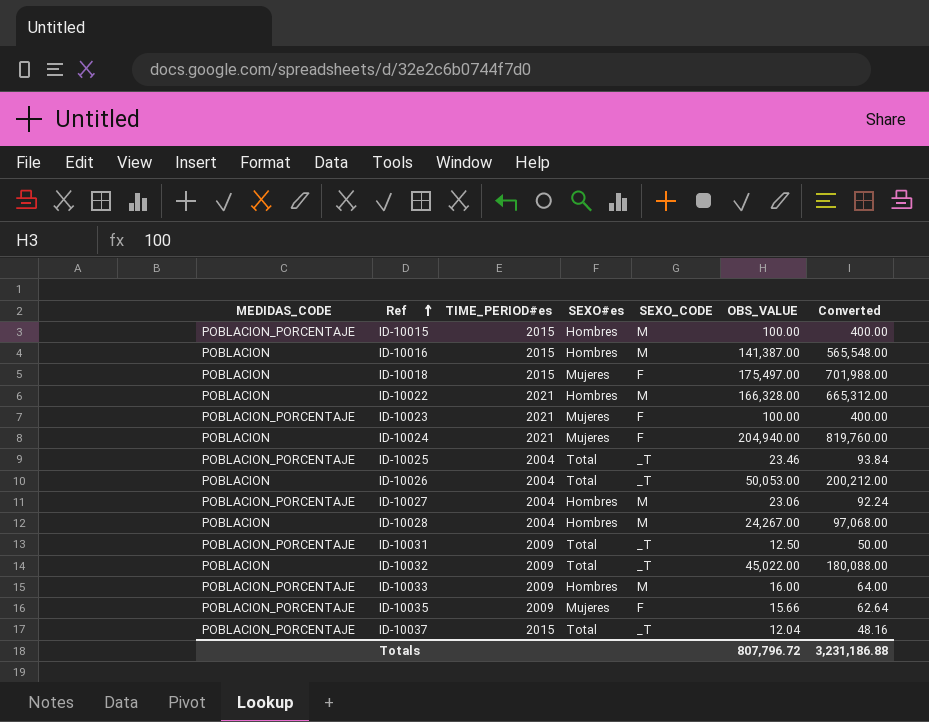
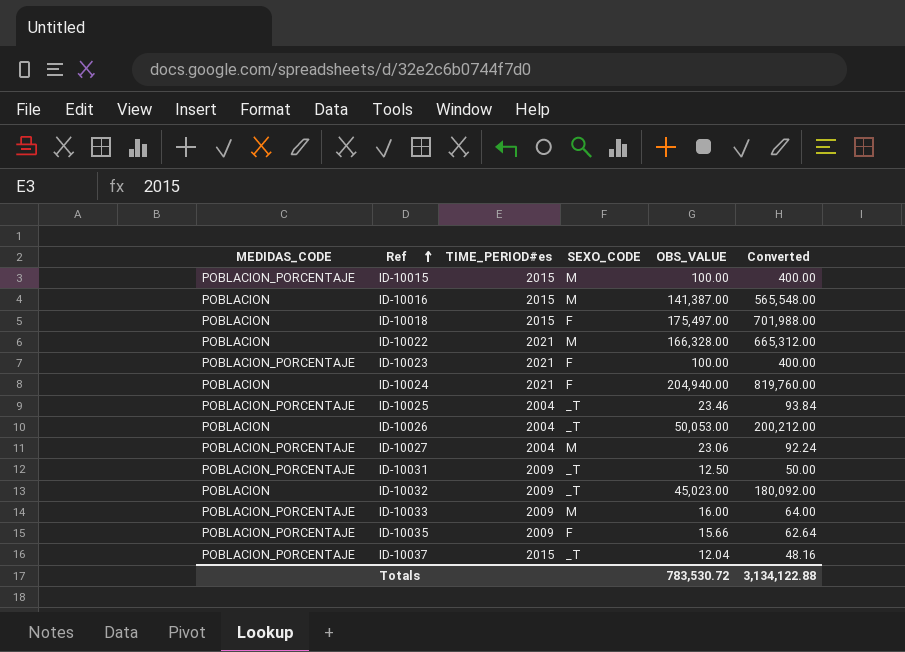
column SEXO#es | position: 4 -> none
row ID-10028: POBLACION | 2004 | Hombres | M | 24,267.00 | 97,068.00 -> none
ID-10032 | OBS_VALUE: 45,022.00 -> 45,023.00
ID-10032 | Converted: 180,088.00 -> 180,092.00
Totals | OBS_VALUE: 807,796.72 -> 783,530.72
Totals | Converted: 3,231,186.88 -> 3,134,122.88

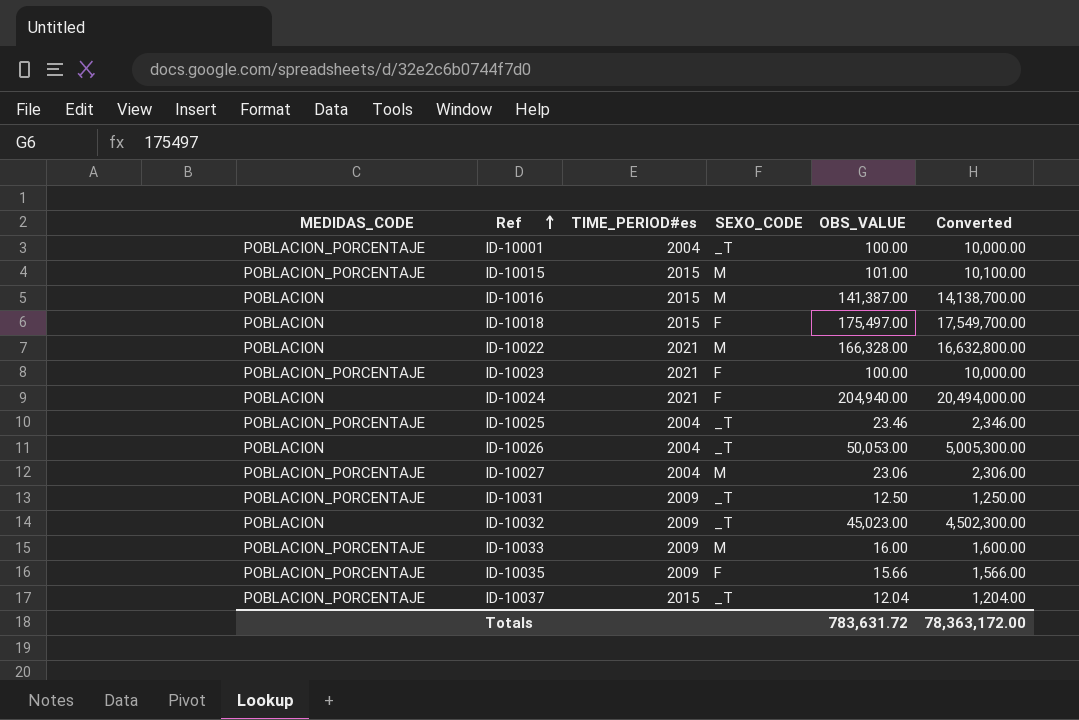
column Converted | formula: [OBS_VALUE] * 4 -> [OBS_VALUE] * 100
row ID-10001: none -> POBLACION_PORCENTAJE | 2004 | _T | 100.00 | 10,000.00
ID-10015 | OBS_VALUE: 100.00 -> 101.00
Totals | OBS_VALUE: 783,530.72 -> 783,631.72
Totals | Converted: 3,134,122.88 -> 78,363,172.00

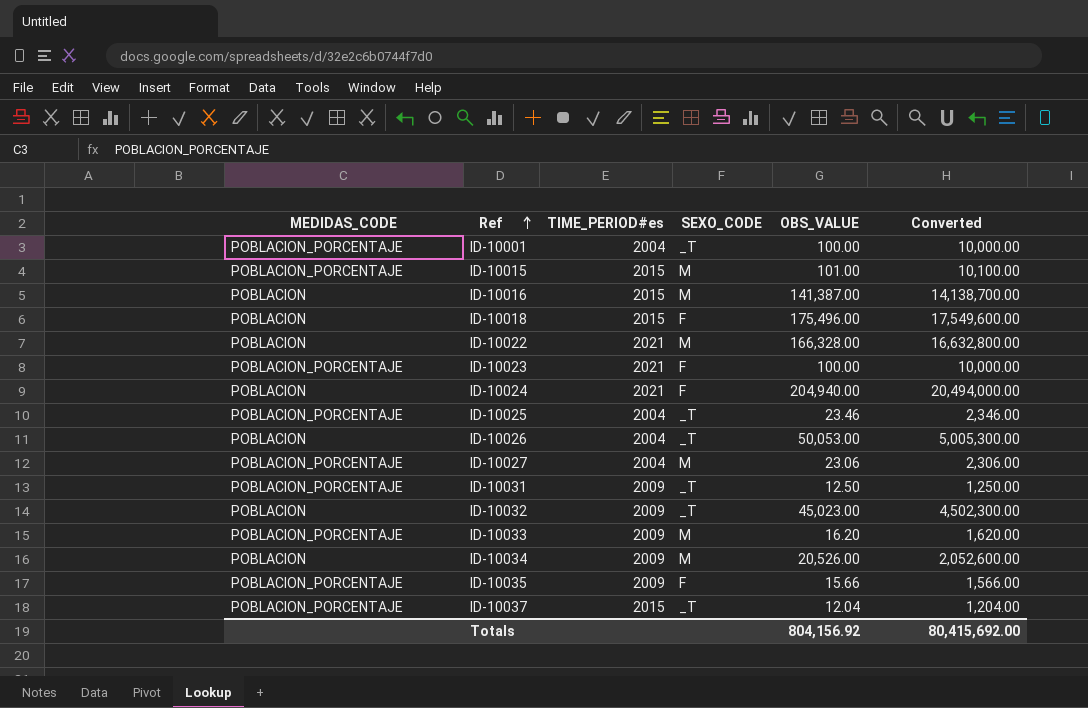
ID-10018 | OBS_VALUE: 175,497.00 -> 175,496.00
ID-10018 | Converted: 17,549,700.00 -> 17,549,600.00
ID-10033 | OBS_VALUE: 16.00 -> 16.20
ID-10033 | Converted: 1,600.00 -> 1,620.00
row ID-10034: none -> POBLACION | 2009 | M | 20,526.00 | 2,052,600.00
Totals | OBS_VALUE: 783,631.72 -> 804,156.92
Totals | Converted: 78,363,172.00 -> 80,415,692.00

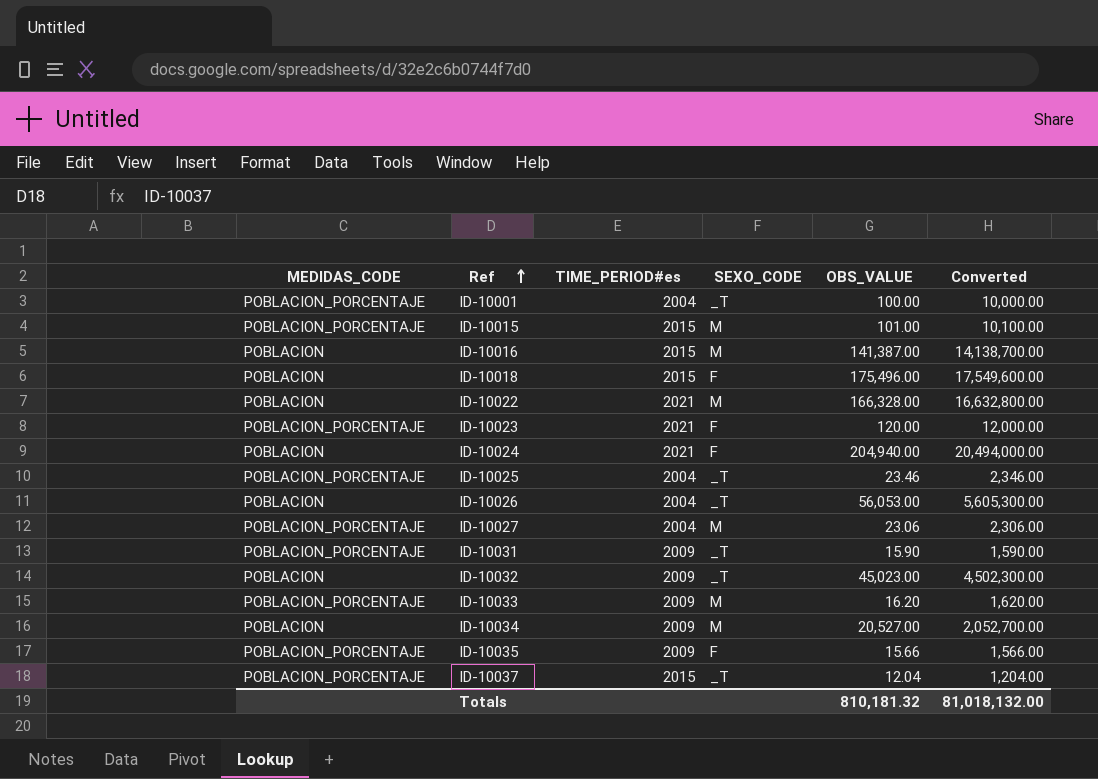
ID-10023 | OBS_VALUE: 100.00 -> 120.00
ID-10023 | Converted: 10,000.00 -> 12,000.00
ID-10026 | OBS_VALUE: 50,053.00 -> 56,053.00
ID-10026 | Converted: 5,005,300.00 -> 5,605,300.00
ID-10031 | OBS_VALUE: 12.50 -> 15.90
ID-10031 | Converted: 1,250.00 -> 1,590.00
ID-10034 | OBS_VALUE: 20,526.00 -> 20,527.00
ID-10034 | Converted: 2,052,600.00 -> 2,052,700.00
Totals | OBS_VALUE: 804,156.92 -> 810,181.32
Totals | Converted: 80,415,692.00 -> 81,018,132.00

